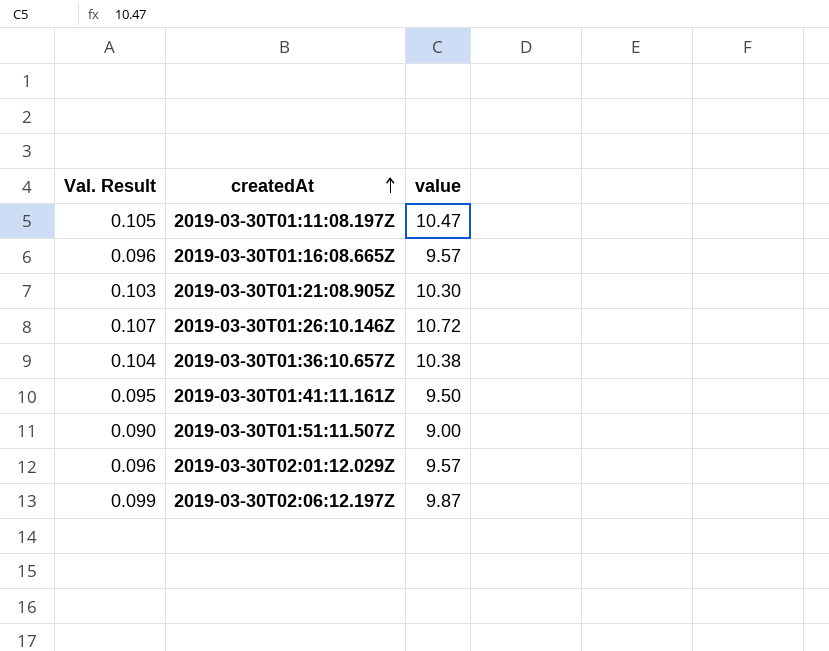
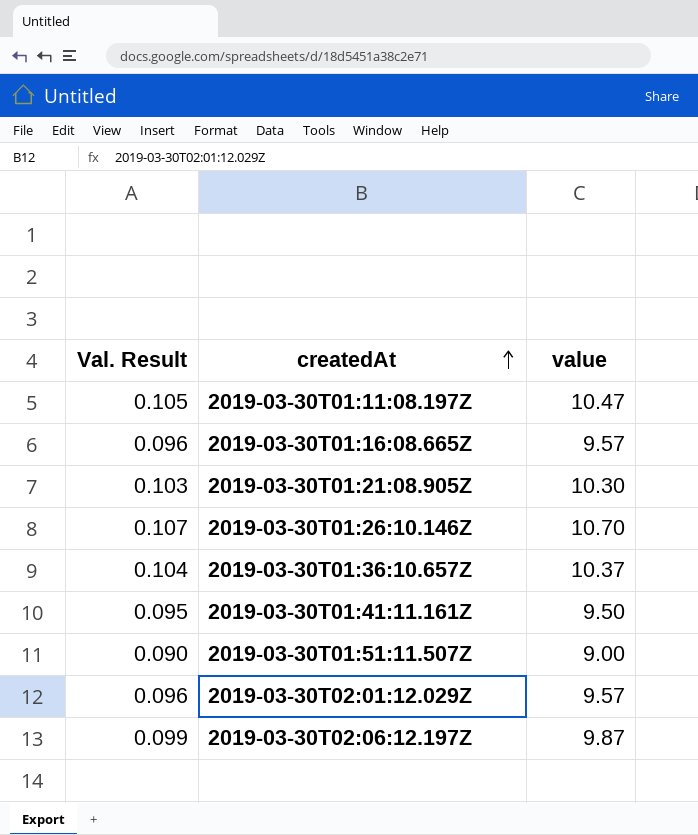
2019-03-30T01:26:10.146Z | value: 10.72 -> 10.70
2019-03-30T01:36:10.657Z | value: 10.38 -> 10.37

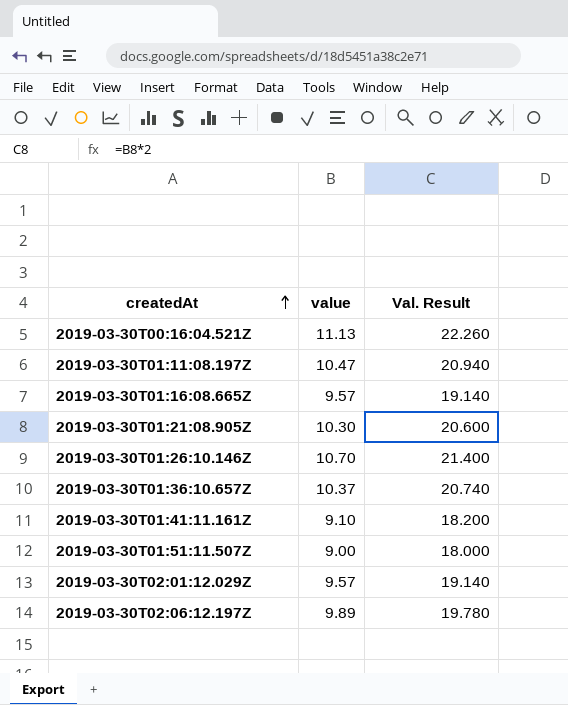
column Val. Result | formula: [value] * 0.01 -> [value] * 2
column Val. Result | position: 1 -> 3
row 2019-03-30T00:16:04.521Z: none -> 11.13 | 22.260
2019-03-30T01:41:11.161Z | value: 9.50 -> 9.10
2019-03-30T02:06:12.197Z | value: 9.87 -> 9.89

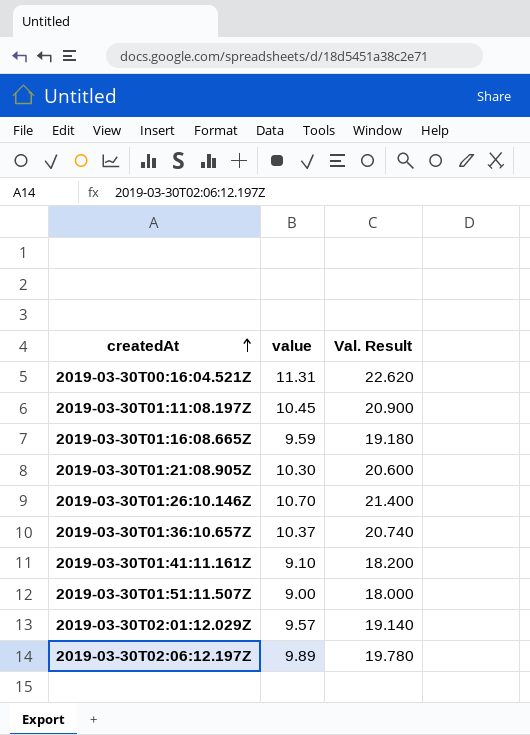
2019-03-30T00:16:04.521Z | value: 11.13 -> 11.31
2019-03-30T00:16:04.521Z | Val. Result: 22.260 -> 22.620
2019-03-30T01:11:08.197Z | value: 10.47 -> 10.45
2019-03-30T01:11:08.197Z | Val. Result: 20.940 -> 20.900
2019-03-30T01:16:08.665Z | value: 9.57 -> 9.59
2019-03-30T01:16:08.665Z | Val. Result: 19.140 -> 19.180

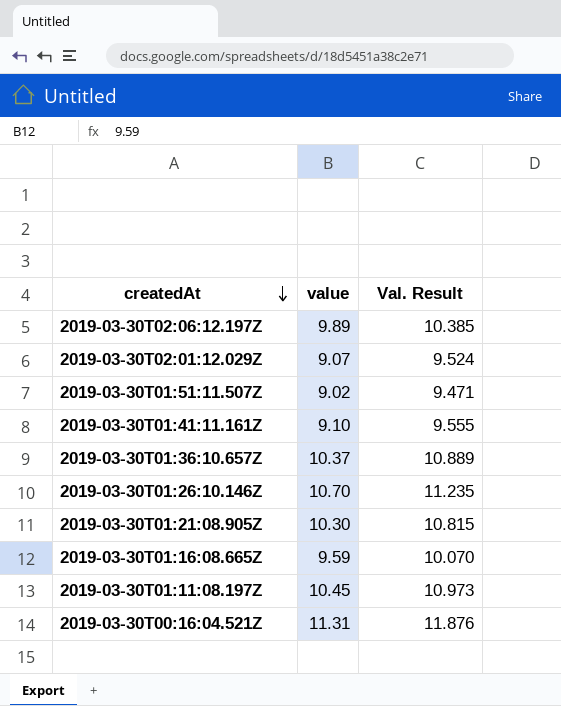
row order: createdAt ascending -> createdAt descending
column Val. Result | formula: [value] * 2 -> [value] * 1.05
2019-03-30T02:01:12.029Z | value: 9.57 -> 9.07
2019-03-30T01:51:11.507Z | value: 9.00 -> 9.02

